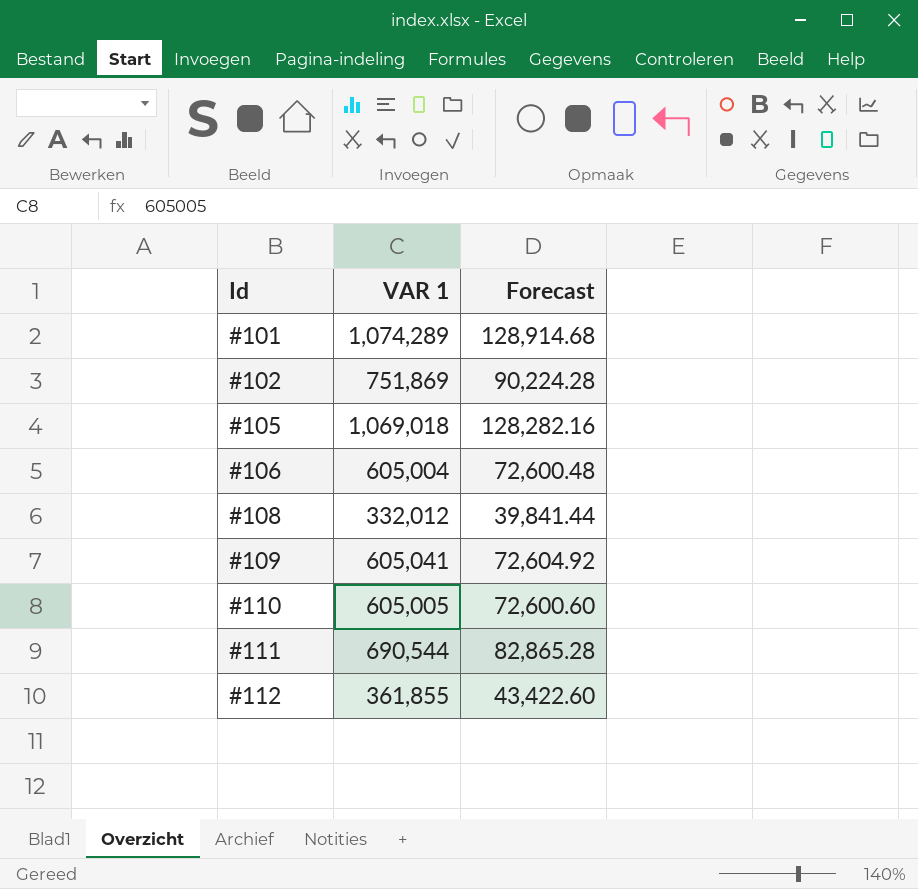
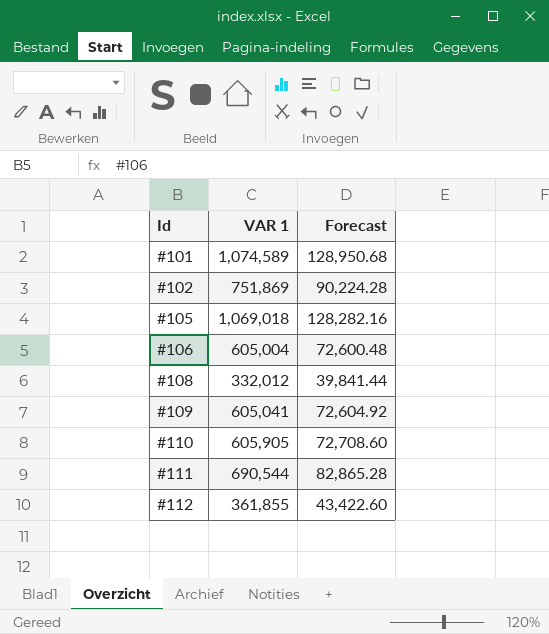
#101 | VAR 1: 1,074,289 -> 1,074,589
#101 | Forecast: 128,914.68 -> 128,950.68
#110 | VAR 1: 605,005 -> 605,905
#110 | Forecast: 72,600.60 -> 72,708.60

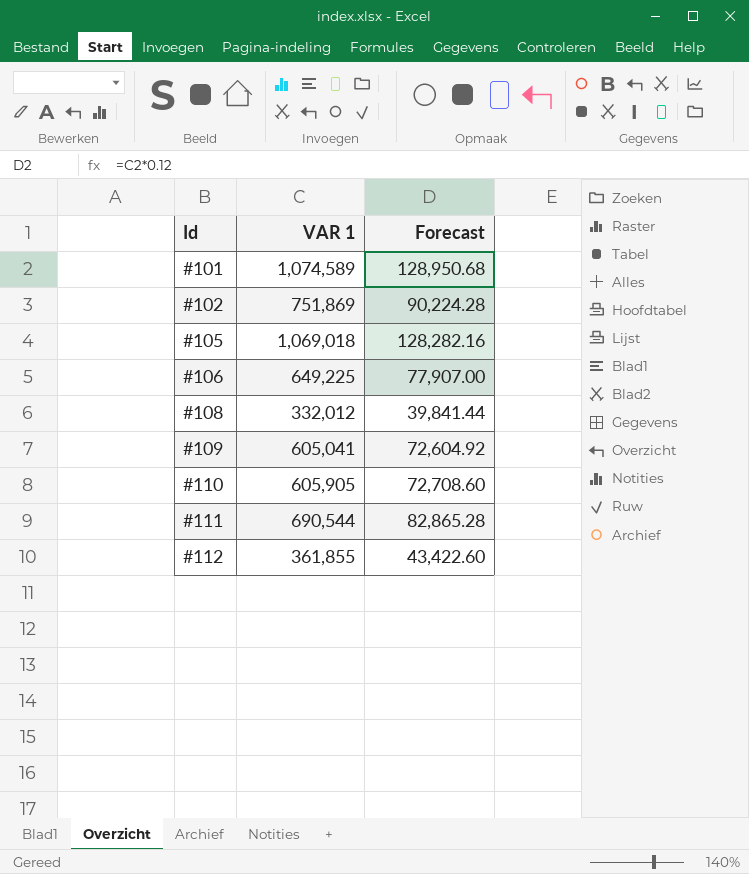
#106 | VAR 1: 605,004 -> 649,225
#106 | Forecast: 72,600.48 -> 77,907.00

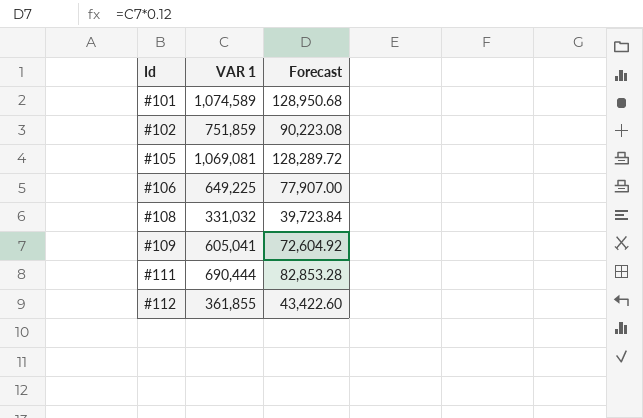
row #110: 605,905 | 72,708.60 -> none
#102 | VAR 1: 751,869 -> 751,859
#102 | Forecast: 90,224.28 -> 90,223.08
#105 | VAR 1: 1,069,018 -> 1,069,081
#105 | Forecast: 128,282.16 -> 128,289.72
#108 | VAR 1: 332,012 -> 331,032
#108 | Forecast: 39,841.44 -> 39,723.84
#111 | VAR 1: 690,544 -> 690,444
#111 | Forecast: 82,865.28 -> 82,853.28

